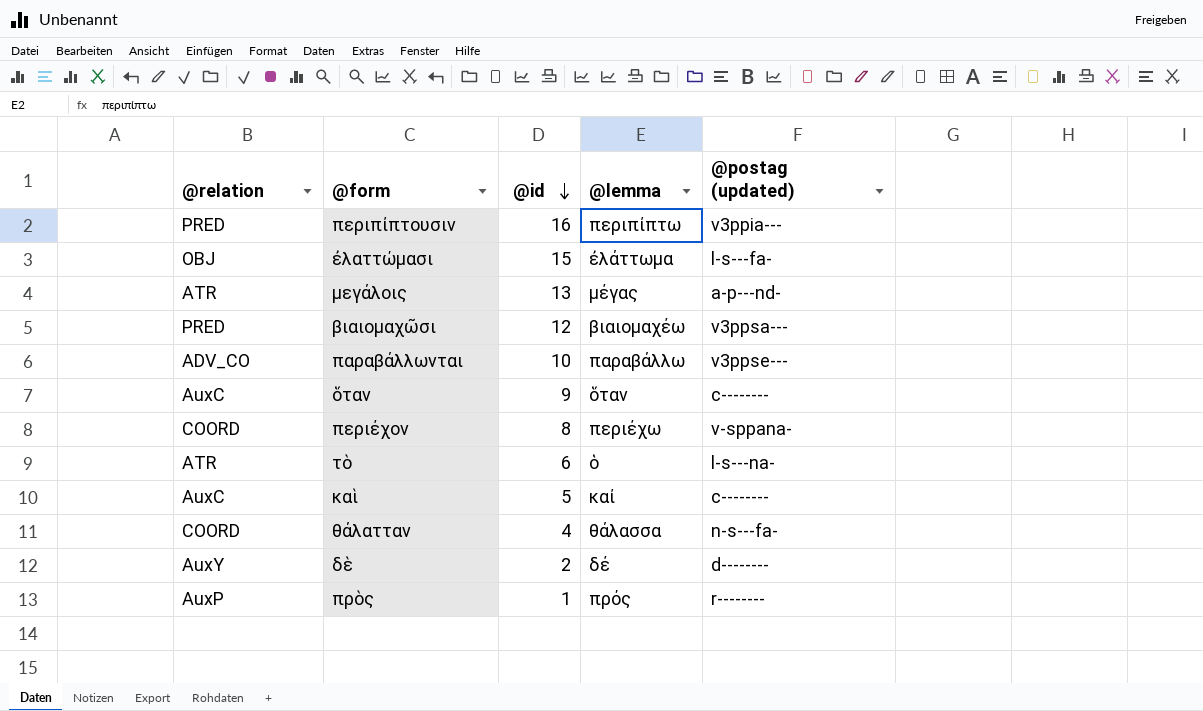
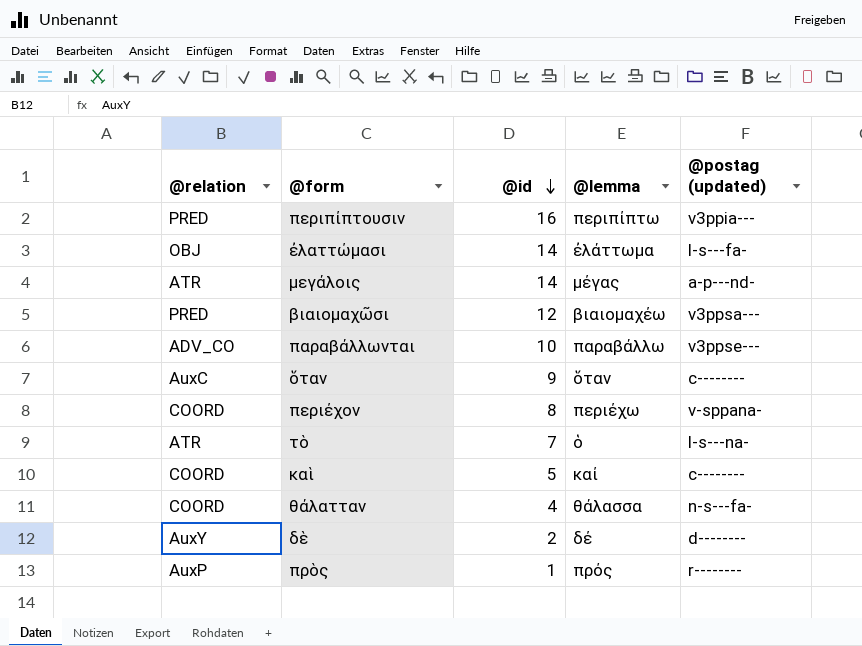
ἐλαττώμασι | @id: 15 -> 14
μεγάλοις | @id: 13 -> 14
τὸ | @id: 6 -> 7
καὶ | @relation: AuxC -> COORD

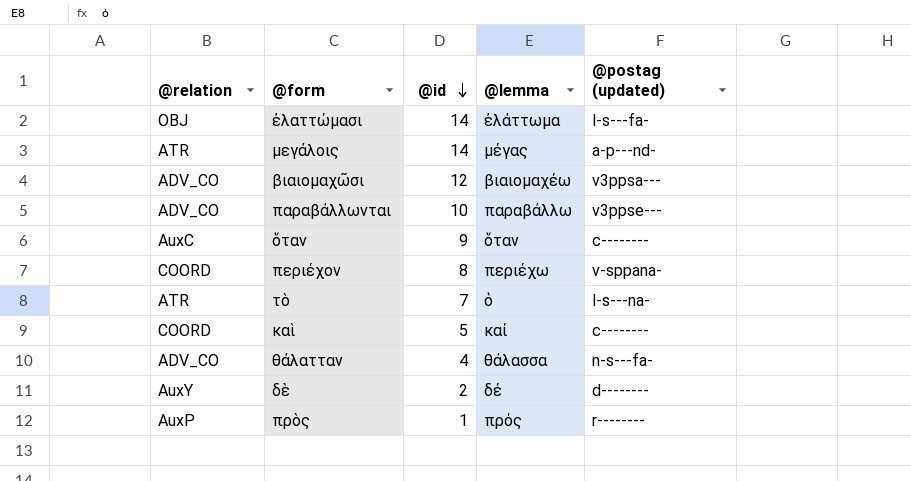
row περιπίπτουσιν: PRED | 16 | περιπίπτω | v3ppia--- -> none
βιαιομαχῶσι | @relation: PRED -> ADV_CO
θάλατταν | @relation: COORD -> ADV_CO

